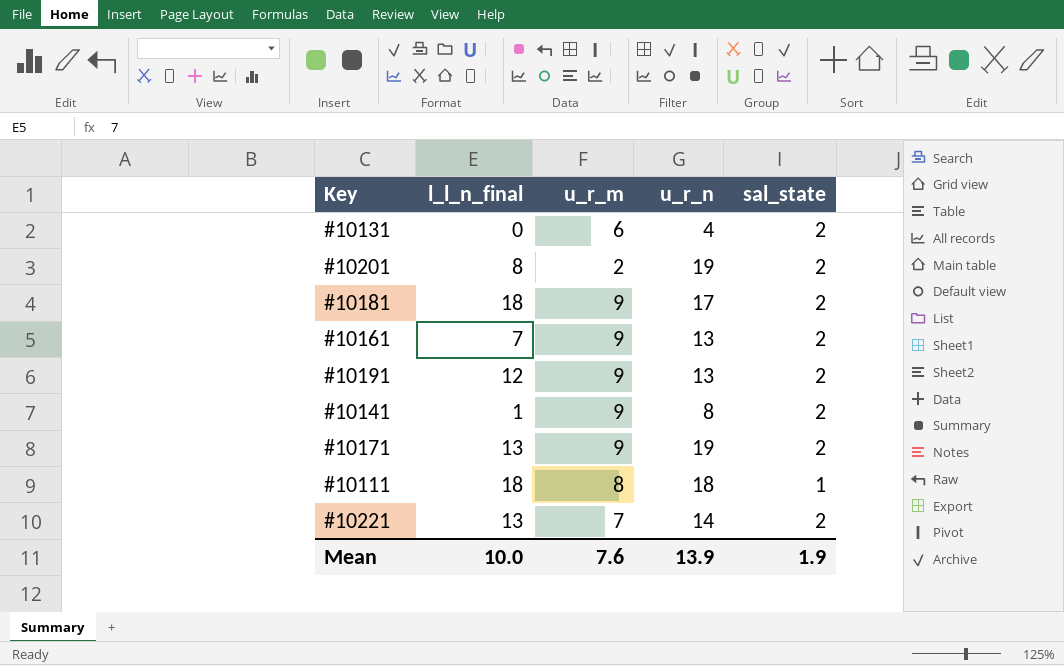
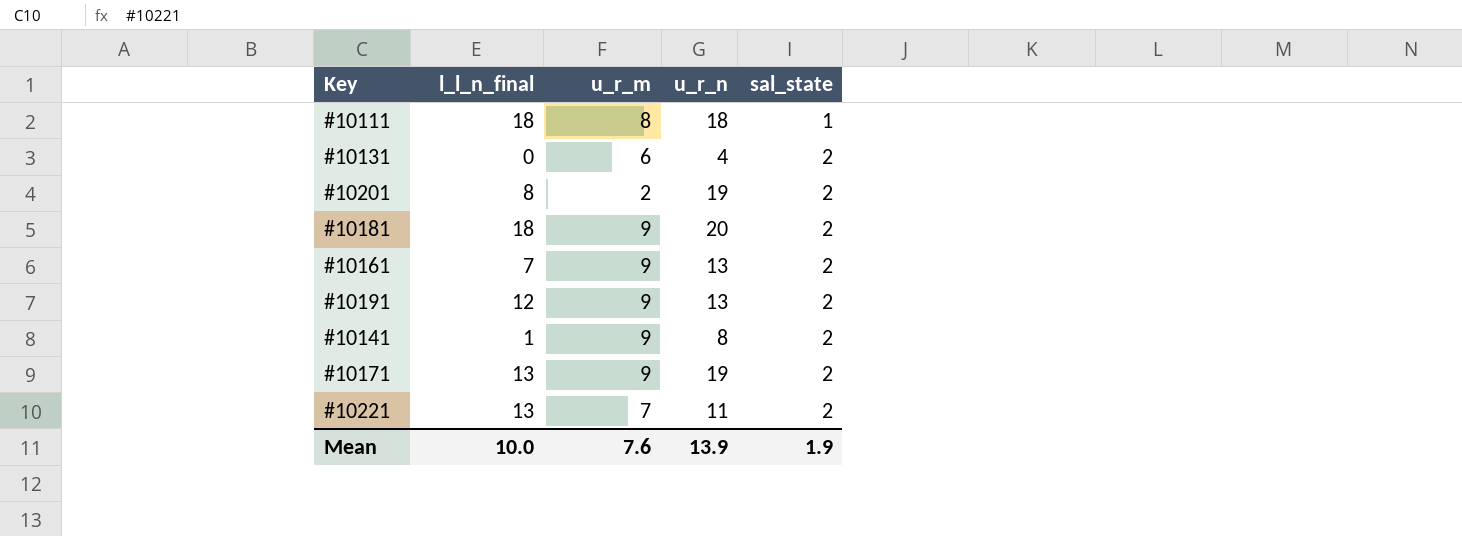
row order: none -> sal_state ascending
#10181 | u_r_n: 17 -> 20
#10221 | u_r_n: 14 -> 11

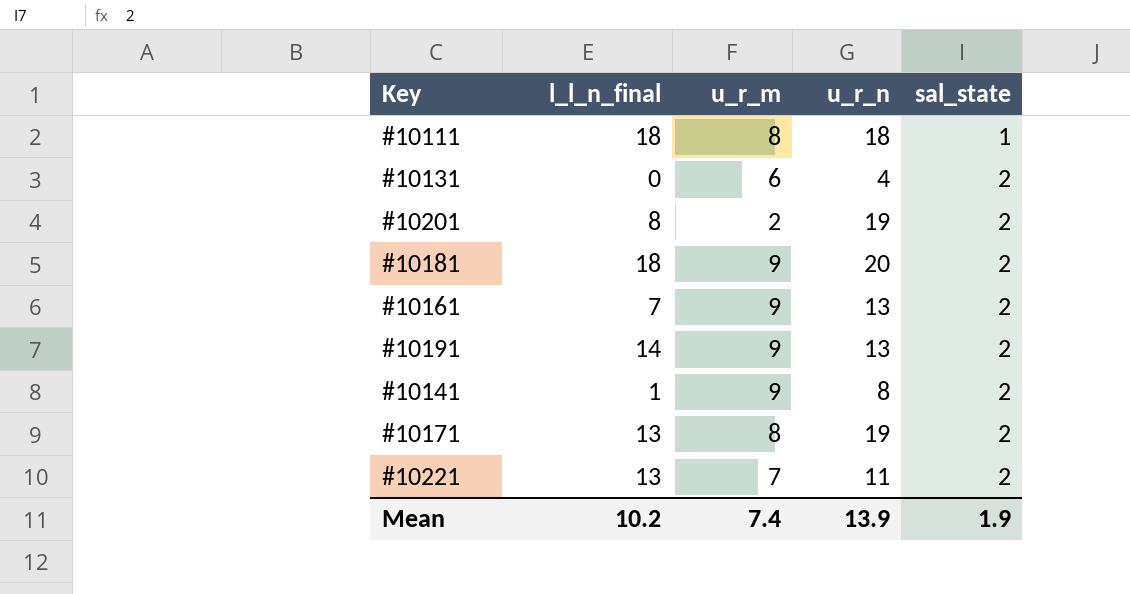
#10191 | l_l_n_final: 12 -> 14
#10171 | u_r_m: 9 -> 8
Mean | l_l_n_final: 10.0 -> 10.2
Mean | u_r_m: 7.6 -> 7.4

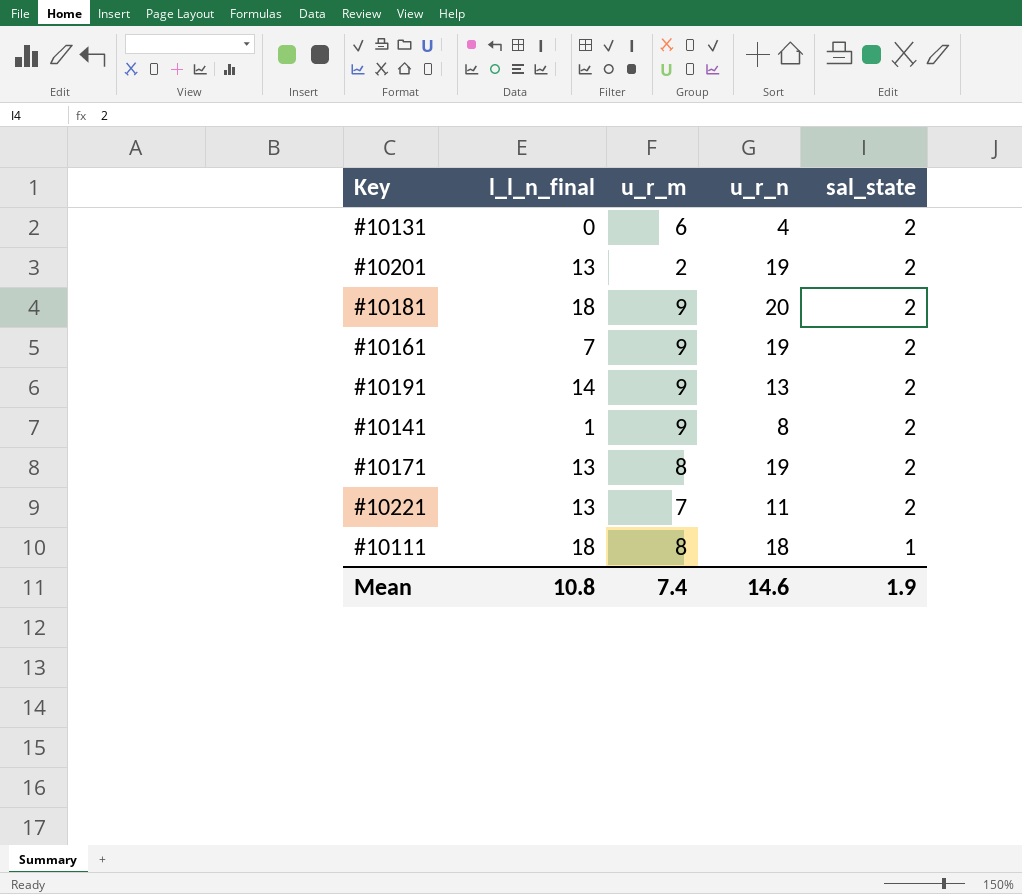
row order: sal_state ascending -> sal_state descending
#10201 | l_l_n_final: 8 -> 13
#10161 | u_r_n: 13 -> 19
Mean | l_l_n_final: 10.2 -> 10.8
Mean | u_r_n: 13.9 -> 14.6

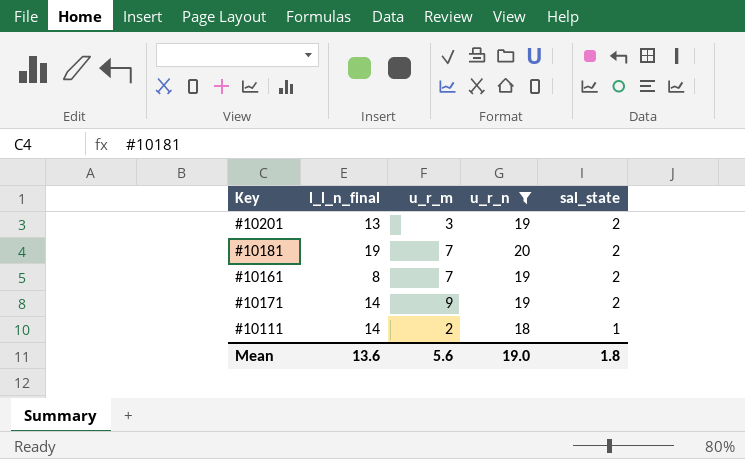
filter: none -> u_r_n >= 18
#10201 | u_r_m: 2 -> 3
#10181 | l_l_n_final: 18 -> 19
#10181 | u_r_m: 9 -> 7
#10161 | l_l_n_final: 7 -> 8
#10161 | u_r_m: 9 -> 7
#10171 | l_l_n_final: 13 -> 14
#10171 | u_r_m: 8 -> 9
#10111 | l_l_n_final: 18 -> 14
#10111 | u_r_m: 8 -> 2
Mean | l_l_n_final: 10.8 -> 13.6
Mean | u_r_m: 7.4 -> 5.6
Mean | u_r_n: 14.6 -> 19.0
Mean | sal_state: 1.9 -> 1.8

